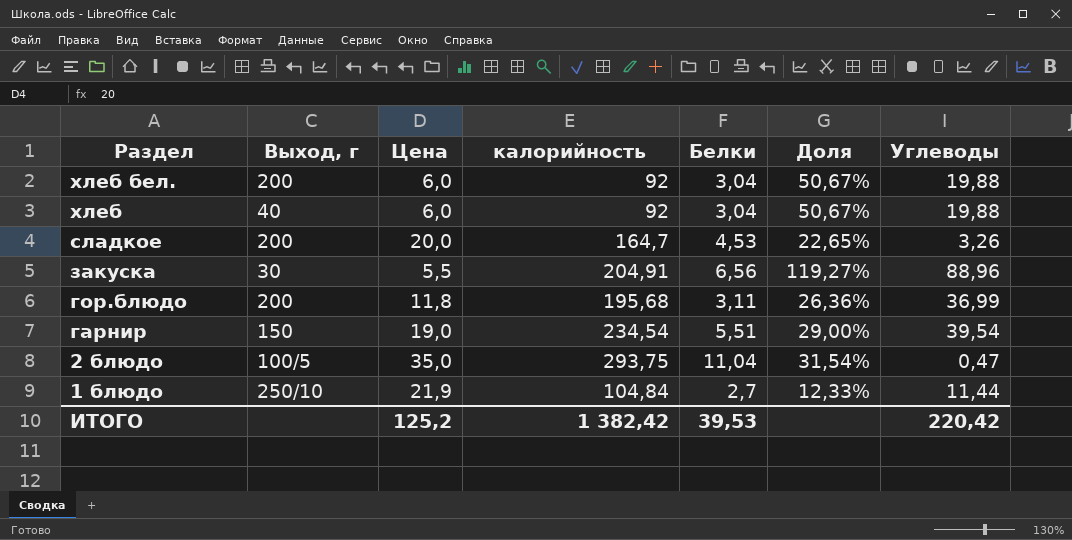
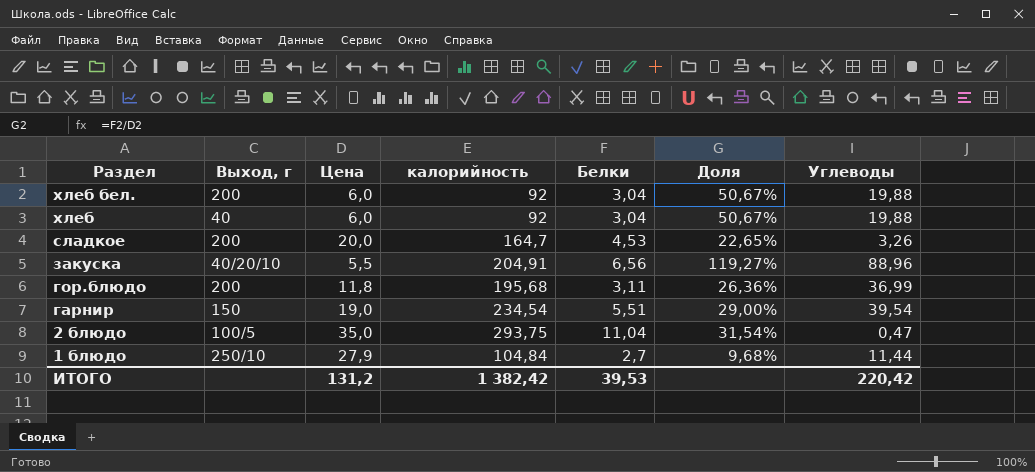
закуска | Выход, г: 30 -> 40/20/10
1 блюдо | Цена: 21,9 -> 27,9
1 блюдо | Доля: 12,33% -> 9,68%
ИТОГО | Цена: 125,2 -> 131,2

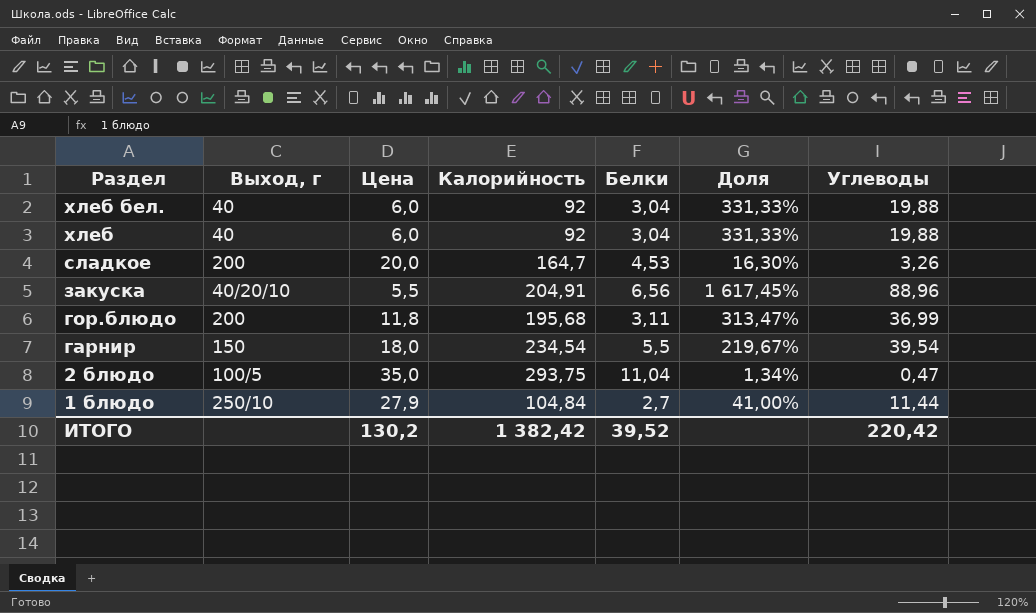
column name: калорийность -> Калорийность
column Доля | formula: [Белки] / [Цена] -> [Углеводы] / [Цена]
хлеб бел. | Выход, г: 200 -> 40
гарнир | Цена: 19,0 -> 18,0
гарнир | Белки: 5,51 -> 5,5
ИТОГО | Цена: 131,2 -> 130,2
ИТОГО | Белки: 39,53 -> 39,52

